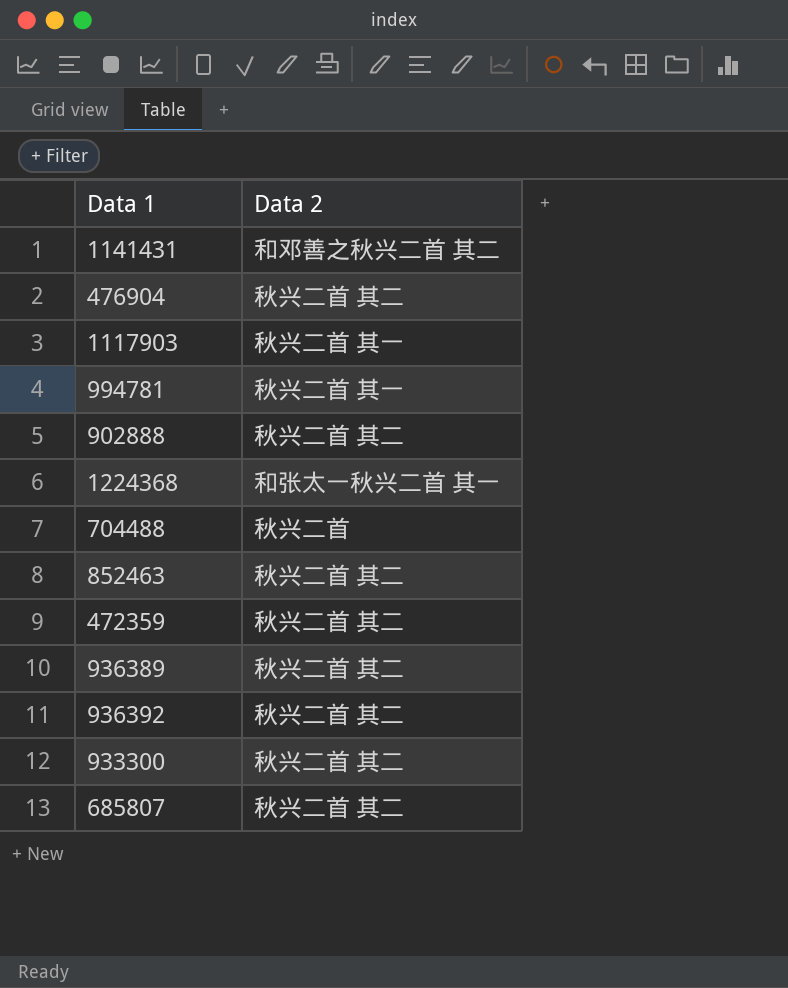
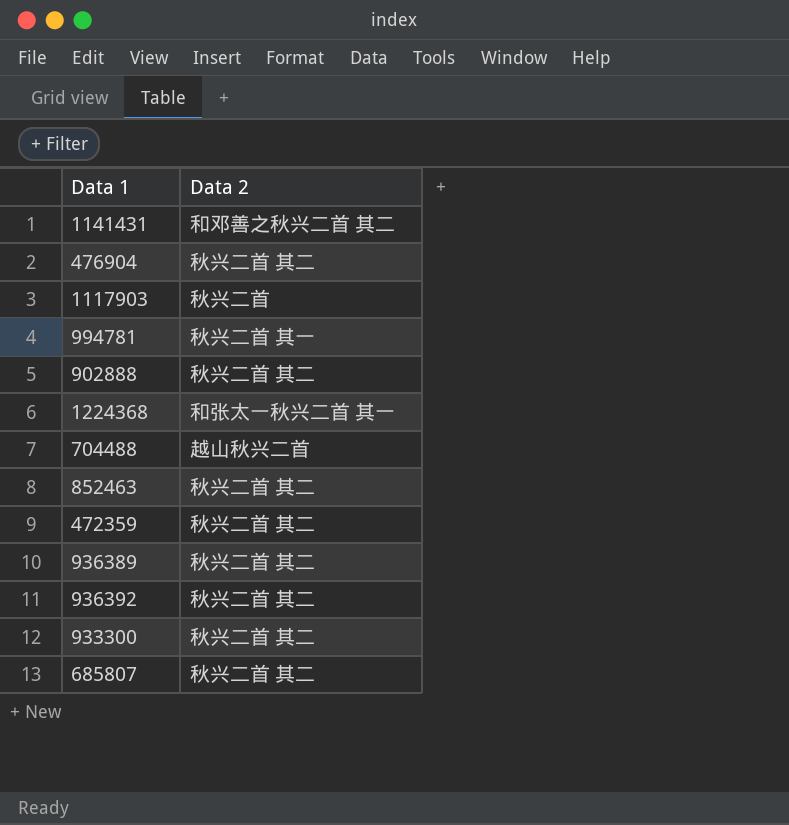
1117903 | Data 2: 秋兴二首 其一 -> 秋兴二首
704488 | Data 2: 秋兴二首 -> 越山秋兴二首

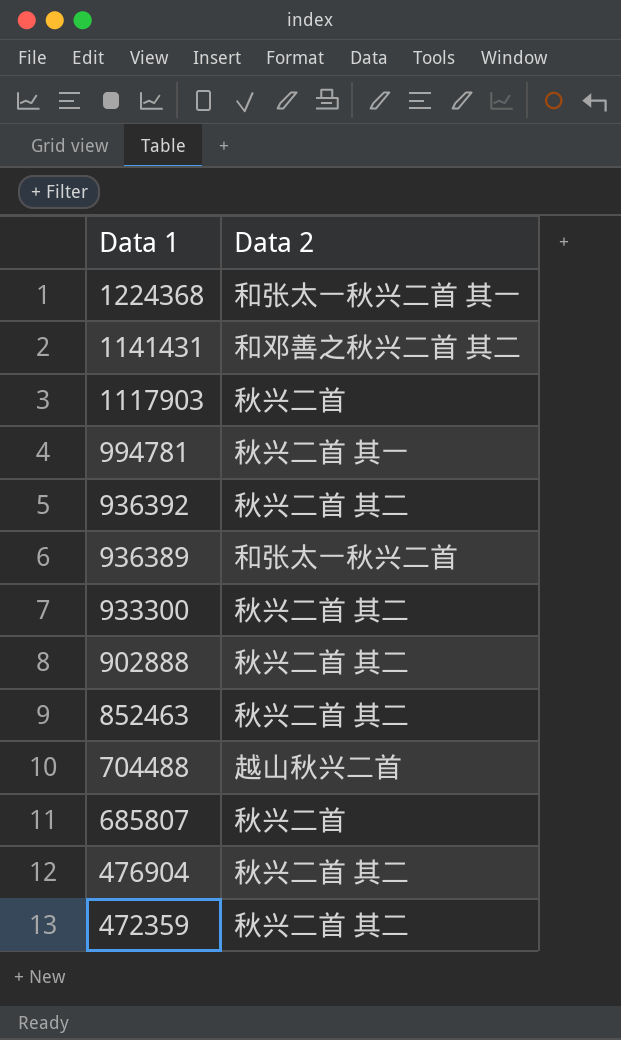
row order: none -> Data 1 descending
936389 | Data 2: 秋兴二首 其二 -> 和张太一秋兴二首
685807 | Data 2: 秋兴二首 其二 -> 秋兴二首

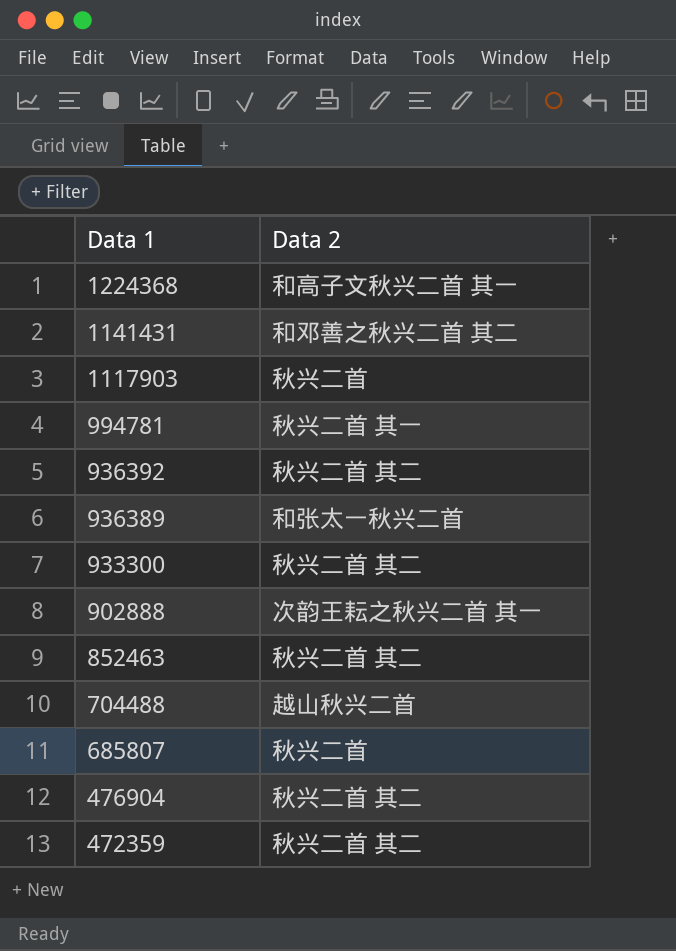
1224368 | Data 2: 和张太一秋兴二首 其一 -> 和高子文秋兴二首 其一
902888 | Data 2: 秋兴二首 其二 -> 次韵王耘之秋兴二首 其一

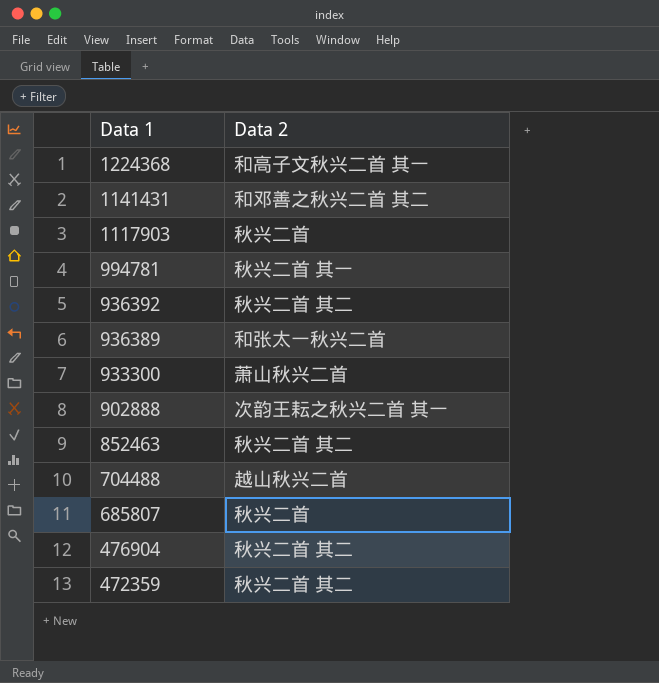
933300 | Data 2: 秋兴二首 其二 -> 萧山秋兴二首

